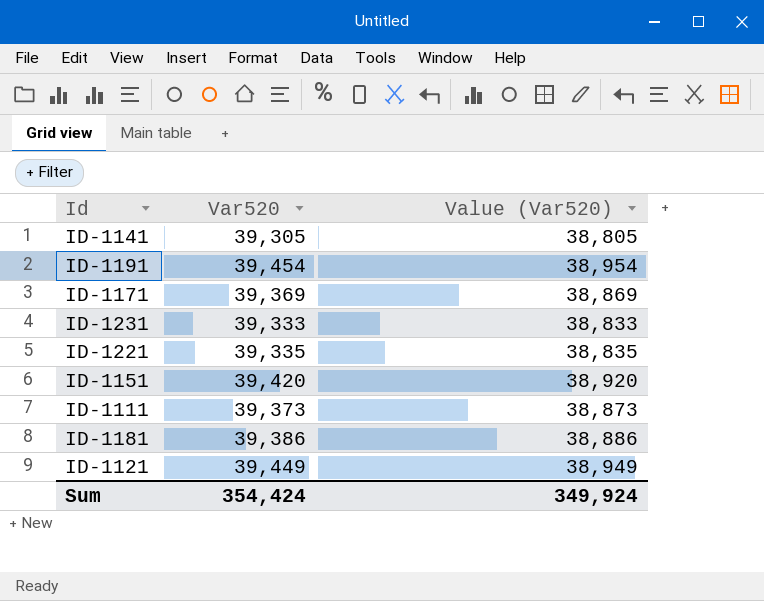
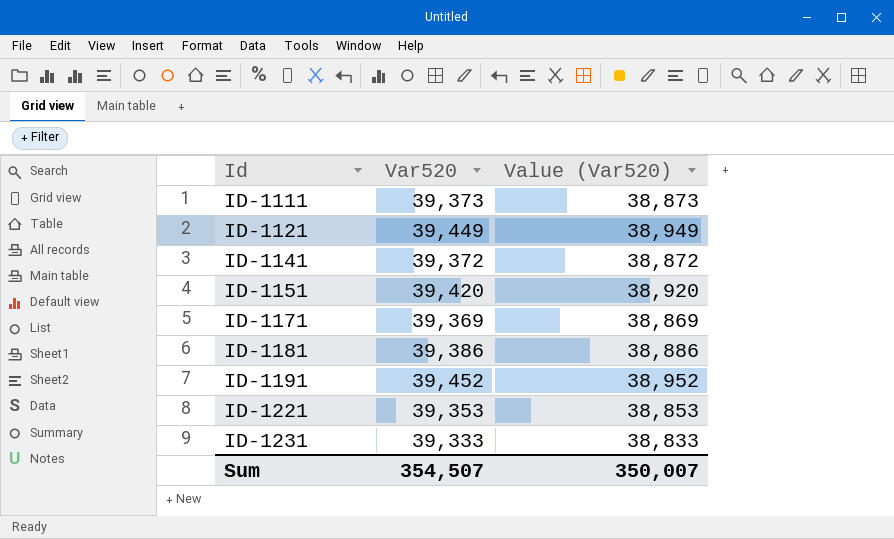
row order: none -> Id ascending
ID-1141 | Var520: 39,305 -> 39,372
ID-1141 | Value (Var520): 38,805 -> 38,872
ID-1191 | Var520: 39,454 -> 39,452
ID-1191 | Value (Var520): 38,954 -> 38,952
ID-1221 | Var520: 39,335 -> 39,353
ID-1221 | Value (Var520): 38,835 -> 38,853
Sum | Var520: 354,424 -> 354,507
Sum | Value (Var520): 349,924 -> 350,007

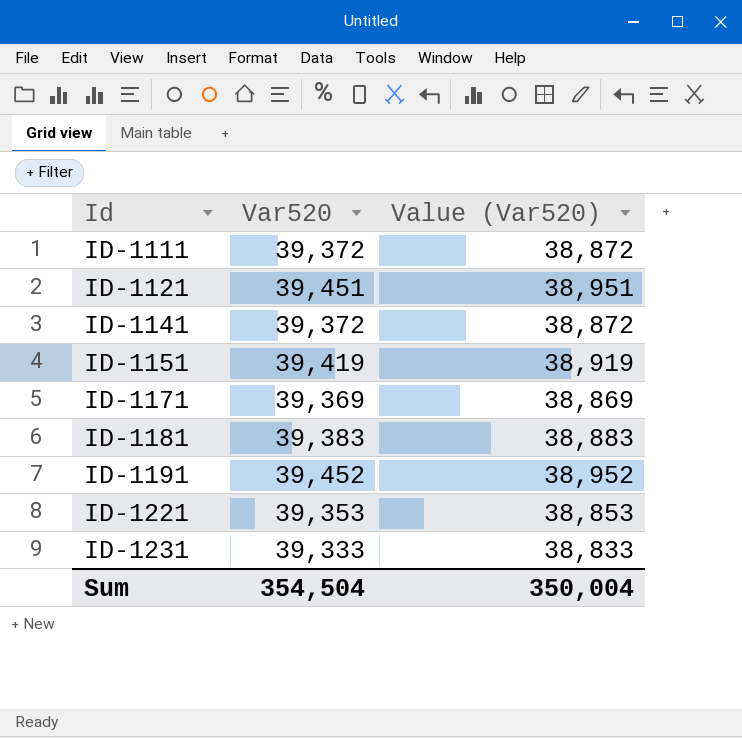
ID-1111 | Var520: 39,373 -> 39,372
ID-1111 | Value (Var520): 38,873 -> 38,872
ID-1121 | Var520: 39,449 -> 39,451
ID-1121 | Value (Var520): 38,949 -> 38,951
ID-1151 | Var520: 39,420 -> 39,419
ID-1151 | Value (Var520): 38,920 -> 38,919
ID-1181 | Var520: 39,386 -> 39,383
ID-1181 | Value (Var520): 38,886 -> 38,883
Sum | Var520: 354,507 -> 354,504
Sum | Value (Var520): 350,007 -> 350,004

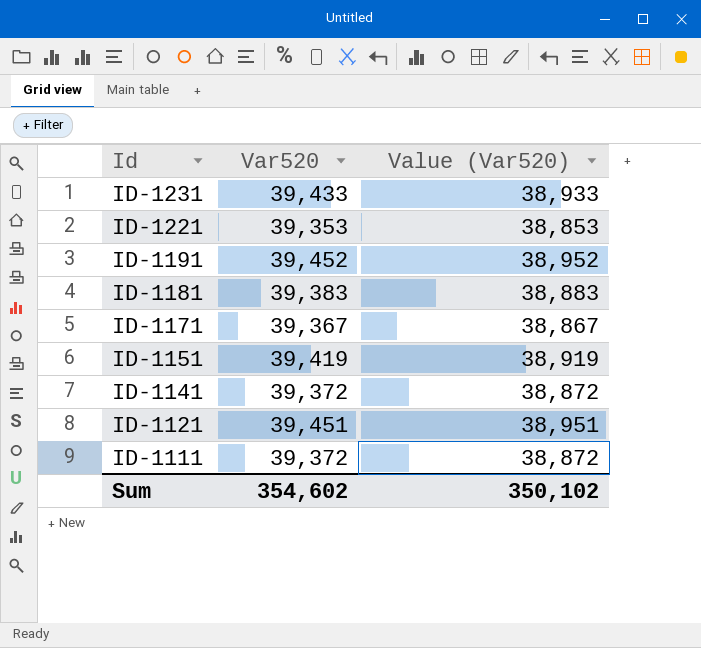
row order: Id ascending -> Id descending
ID-1231 | Var520: 39,333 -> 39,433
ID-1231 | Value (Var520): 38,833 -> 38,933
ID-1171 | Var520: 39,369 -> 39,367
ID-1171 | Value (Var520): 38,869 -> 38,867
Sum | Var520: 354,504 -> 354,602
Sum | Value (Var520): 350,004 -> 350,102

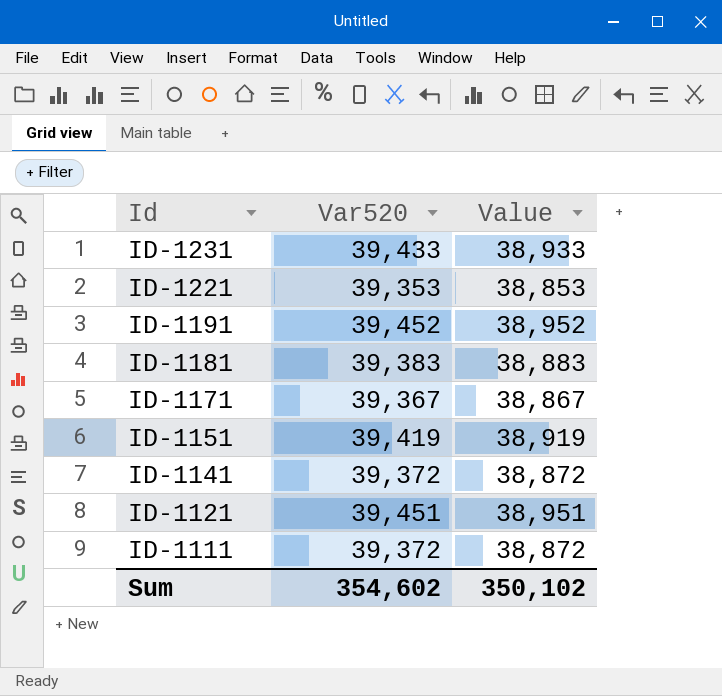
column name: Value (Var520) -> Value

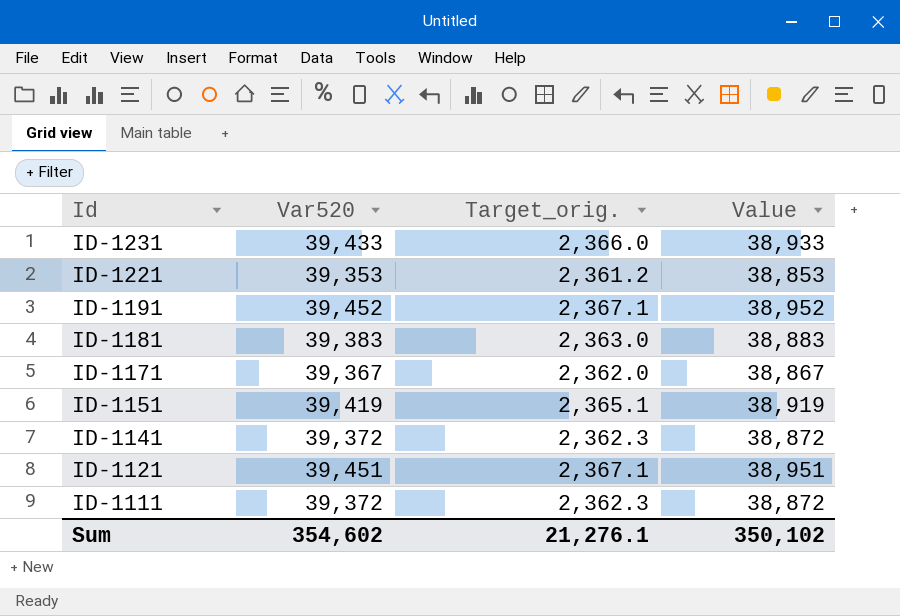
column Target_orig. | formula: none -> [Var520] * 0.06

